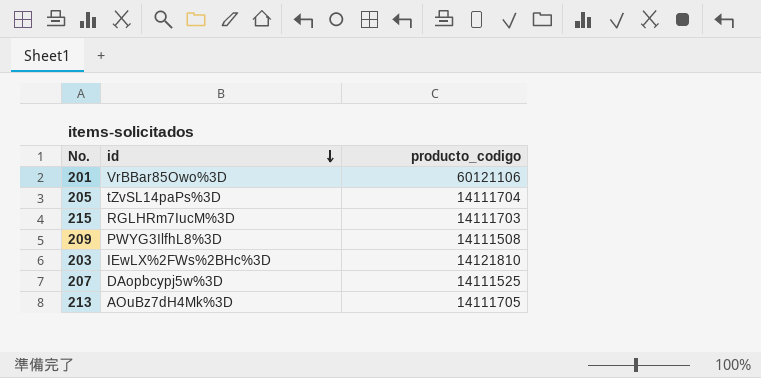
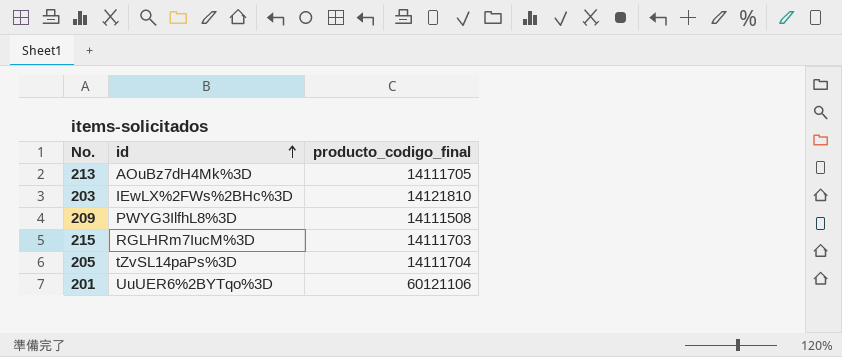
row order: id descending -> id ascending
column name: producto_codigo -> producto_codigo_final
row 207: DAopbcypj5w%3D | 14111525 -> none
201 | id: VrBBar85Owo%3D -> UuUER6%2BYTqo%3D

